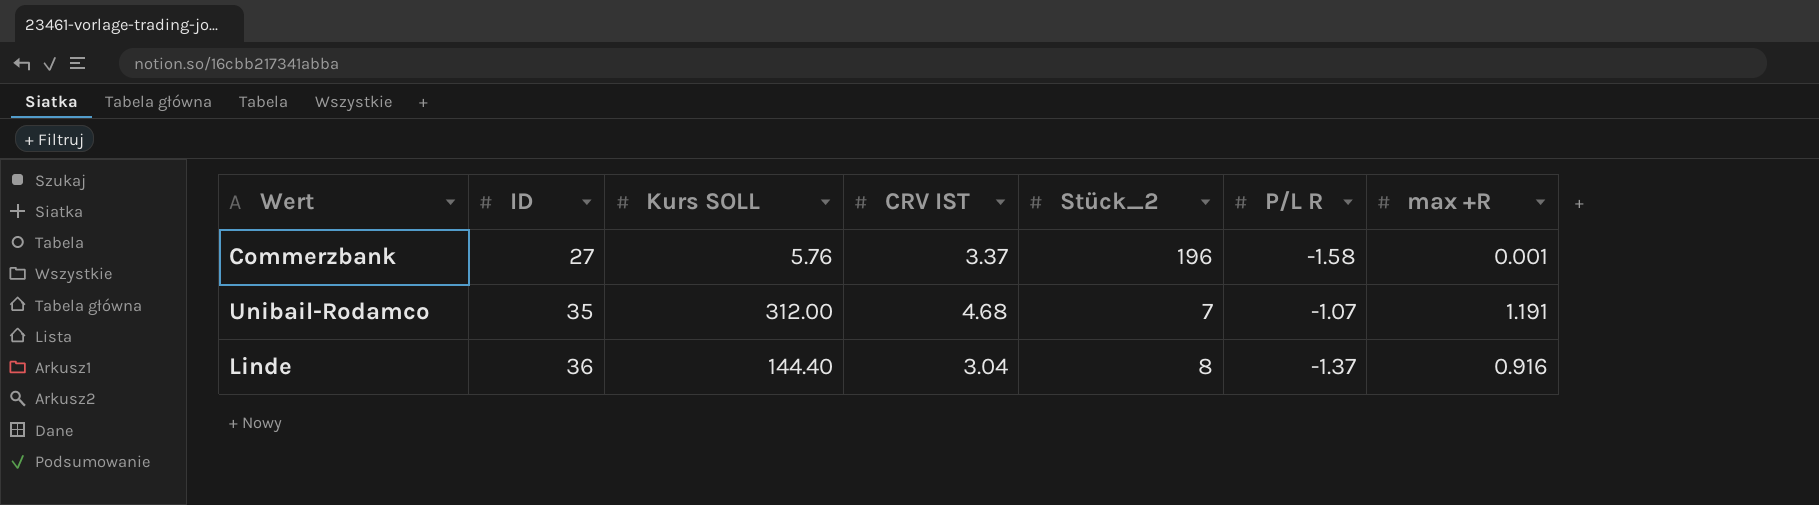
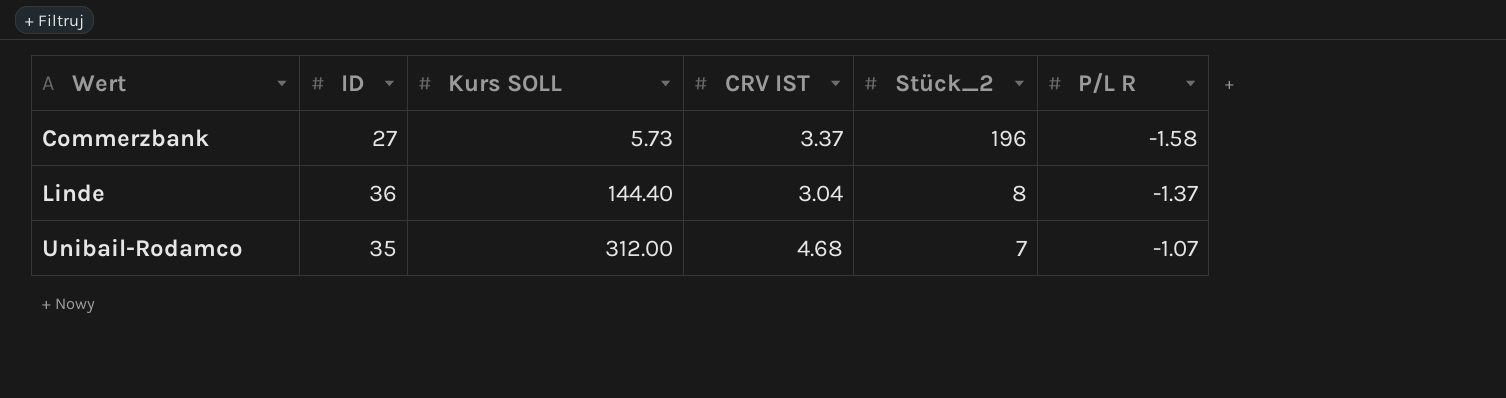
row order: ID ascending -> Wert ascending
column max +R | position: 7 -> none
Commerzbank | Kurs SOLL: 5.76 -> 5.73

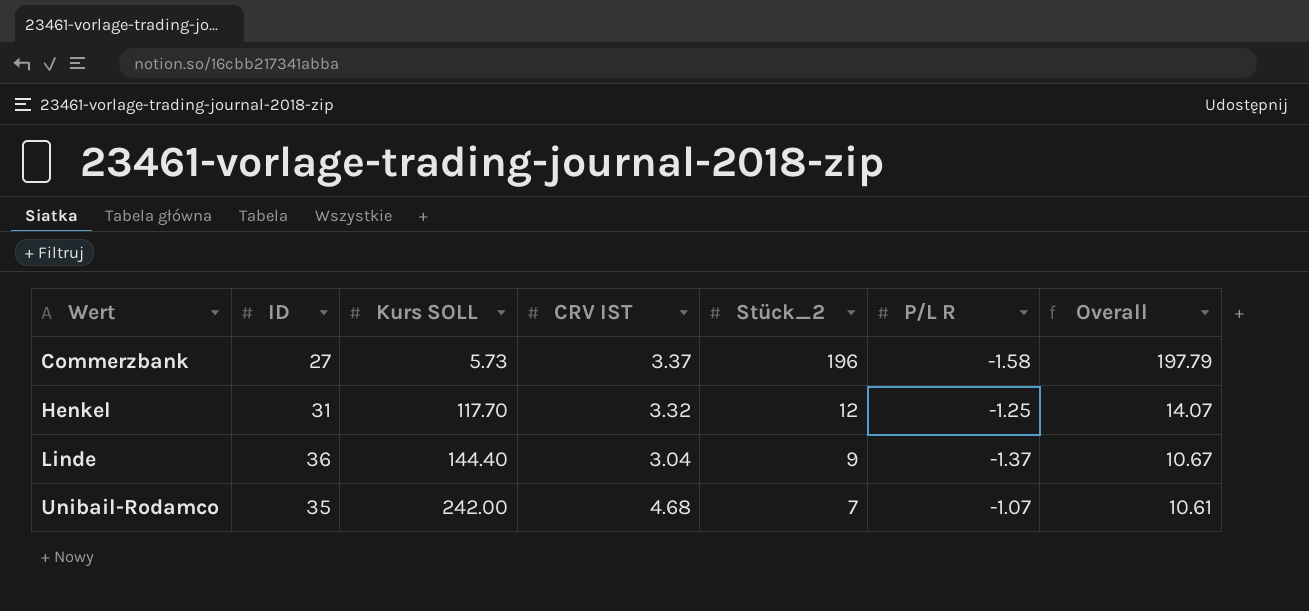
column Overall | formula: none -> [CRV IST] + [Stück_2] + [P/L R]
row Henkel: none -> 31 | 117.70 | 3.32 | 12 | -1.25 | 14.07
Linde | Stück_2: 8 -> 9
Unibail-Rodamco | Kurs SOLL: 312.00 -> 242.00

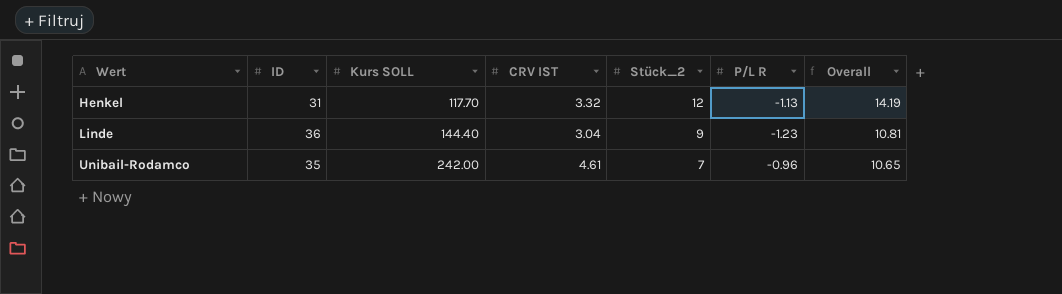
row Commerzbank: 27 | 5.73 | 3.37 | 196 | -1.58 | 197.79 -> none
Henkel | P/L R: -1.25 -> -1.13
Henkel | Overall: 14.07 -> 14.19
Linde | P/L R: -1.37 -> -1.23
Linde | Overall: 10.67 -> 10.81
Unibail-Rodamco | CRV IST: 4.68 -> 4.61
Unibail-Rodamco | P/L R: -1.07 -> -0.96
Unibail-Rodamco | Overall: 10.61 -> 10.65

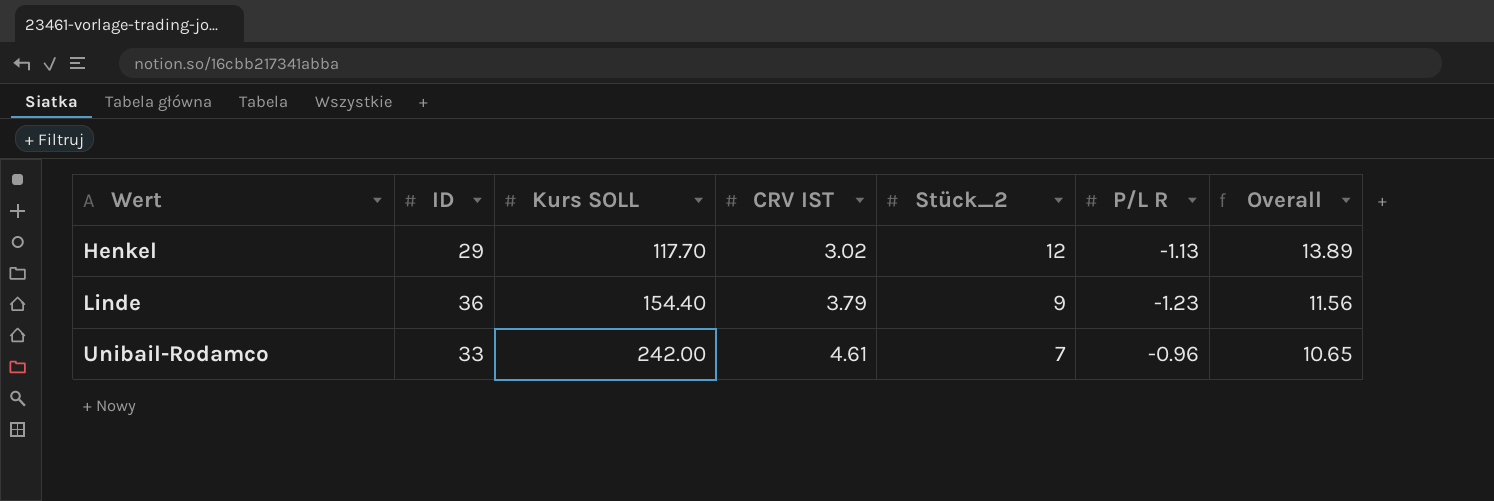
Henkel | ID: 31 -> 29
Henkel | CRV IST: 3.32 -> 3.02
Henkel | Overall: 14.19 -> 13.89
Linde | Kurs SOLL: 144.40 -> 154.40
Linde | CRV IST: 3.04 -> 3.79
Linde | Overall: 10.81 -> 11.56
Unibail-Rodamco | ID: 35 -> 33

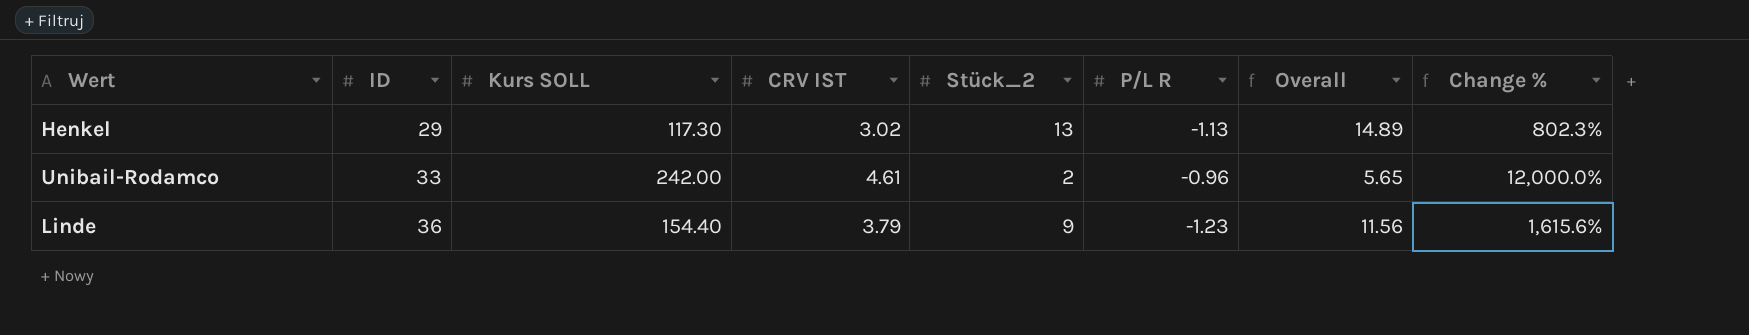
row order: Wert ascending -> ID ascending
column Change % | formula: none -> ([Kurs SOLL] - [Stück_2]) / [Stück_2]
Henkel | Kurs SOLL: 117.70 -> 117.30
Henkel | Stück_2: 12 -> 13
Henkel | Overall: 13.89 -> 14.89
Unibail-Rodamco | Stück_2: 7 -> 2
Unibail-Rodamco | Overall: 10.65 -> 5.65

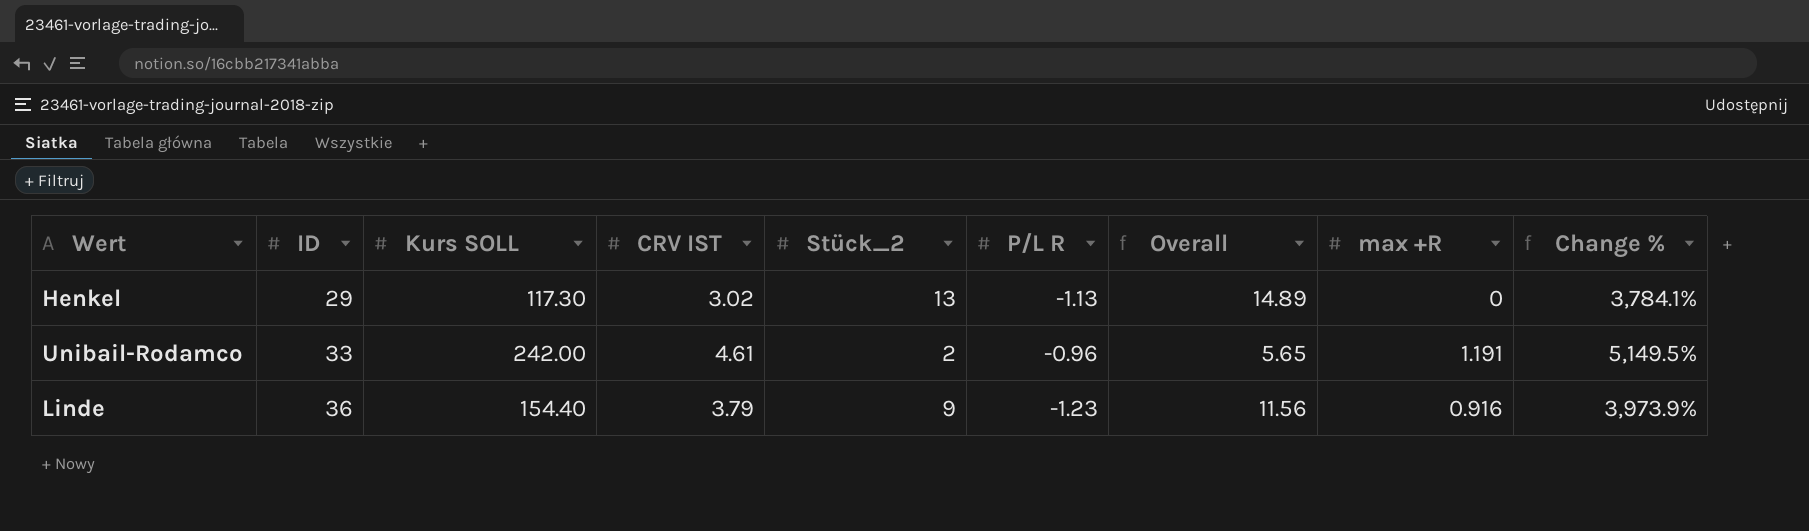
column max +R | position: none -> 8
column Change % | formula: ([Kurs SOLL] - [Stück_2]) / [Stück_2] -> ([Kurs SOLL] - [CRV IST]) / [CRV IST]

